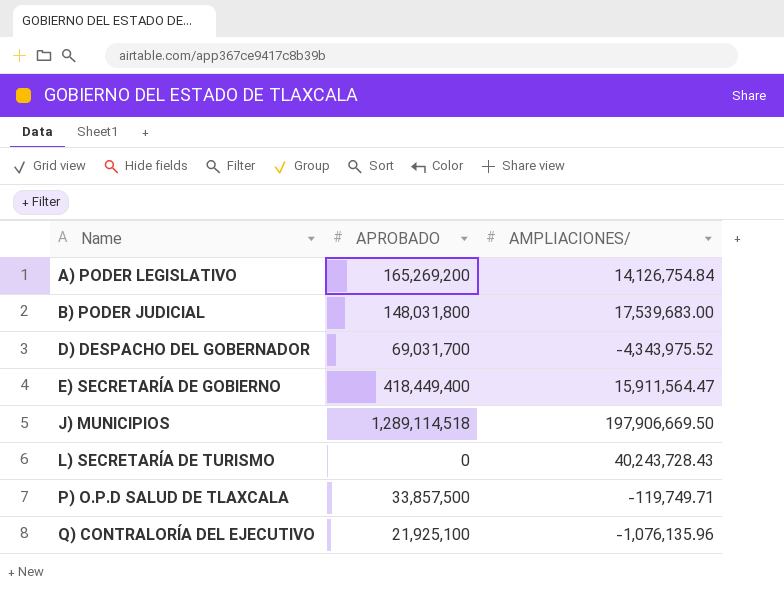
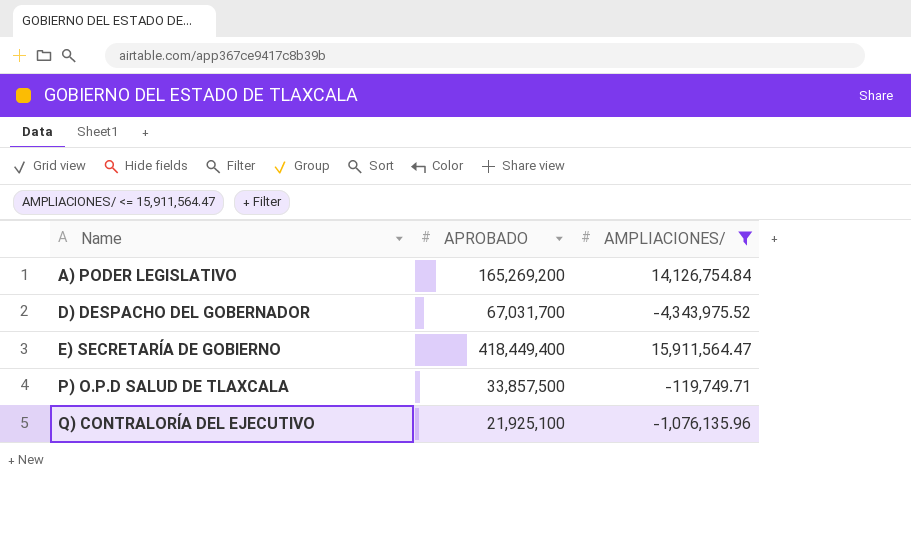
filter: none -> AMPLIACIONES/ <= 15,911,564.47
D) DESPACHO DEL GOBERNADOR | APROBADO: 69,031,700 -> 67,031,700

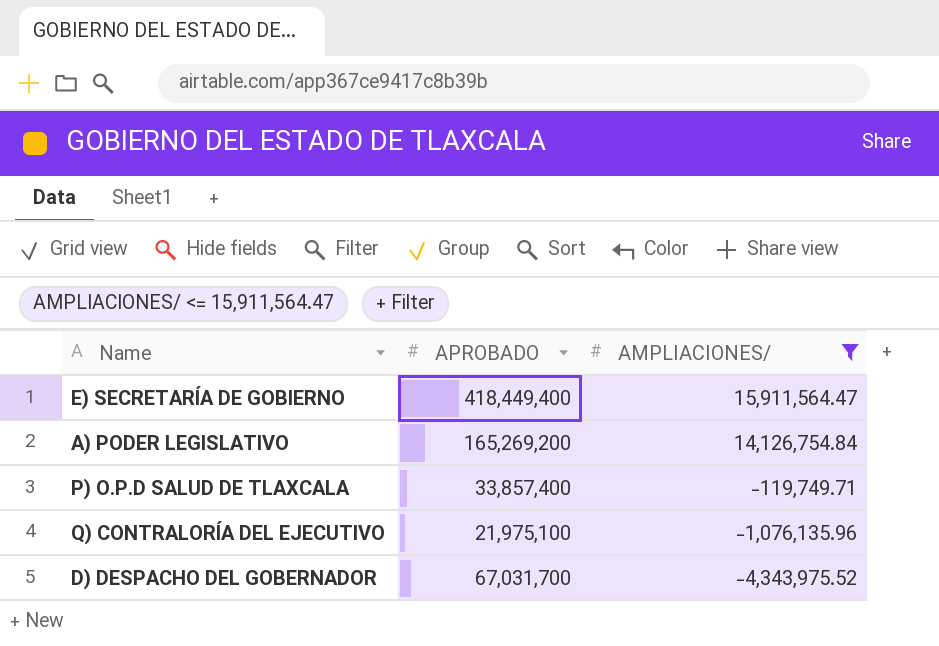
row order: Name ascending -> AMPLIACIONES/ descending
P) O.P.D SALUD DE TLAXCALA | APROBADO: 33,857,500 -> 33,857,400
Q) CONTRALORÍA DEL EJECUTIVO | APROBADO: 21,925,100 -> 21,975,100

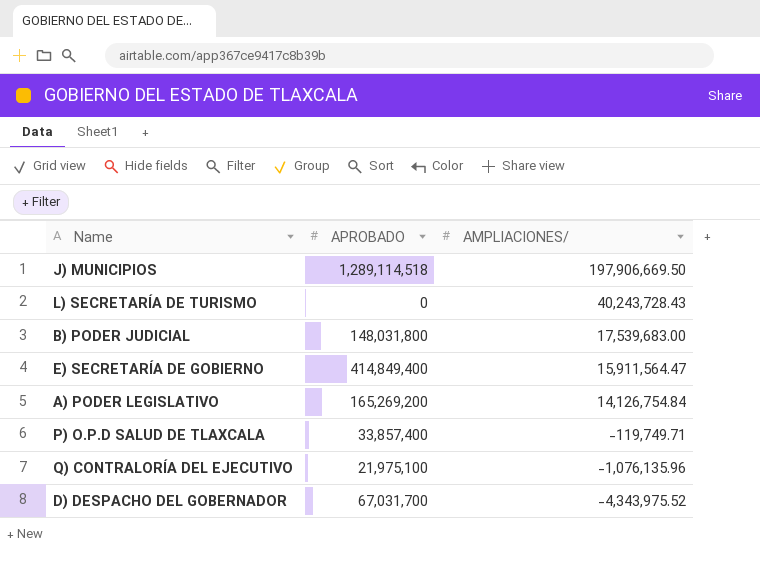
filter: AMPLIACIONES/ <= 15,911,564.47 -> none
E) SECRETARÍA DE GOBIERNO | APROBADO: 418,449,400 -> 414,849,400

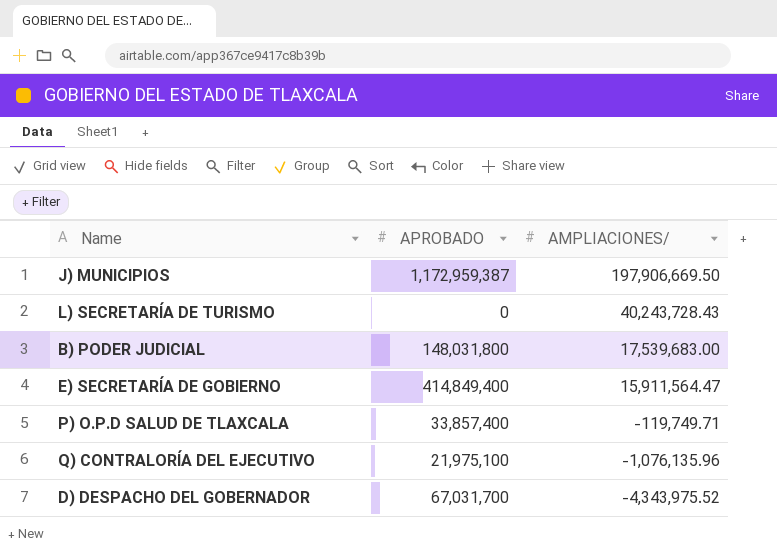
row A) PODER LEGISLATIVO: 165,269,200 | 14,126,754.84 -> none
J) MUNICIPIOS | APROBADO: 1,289,114,518 -> 1,172,959,387

